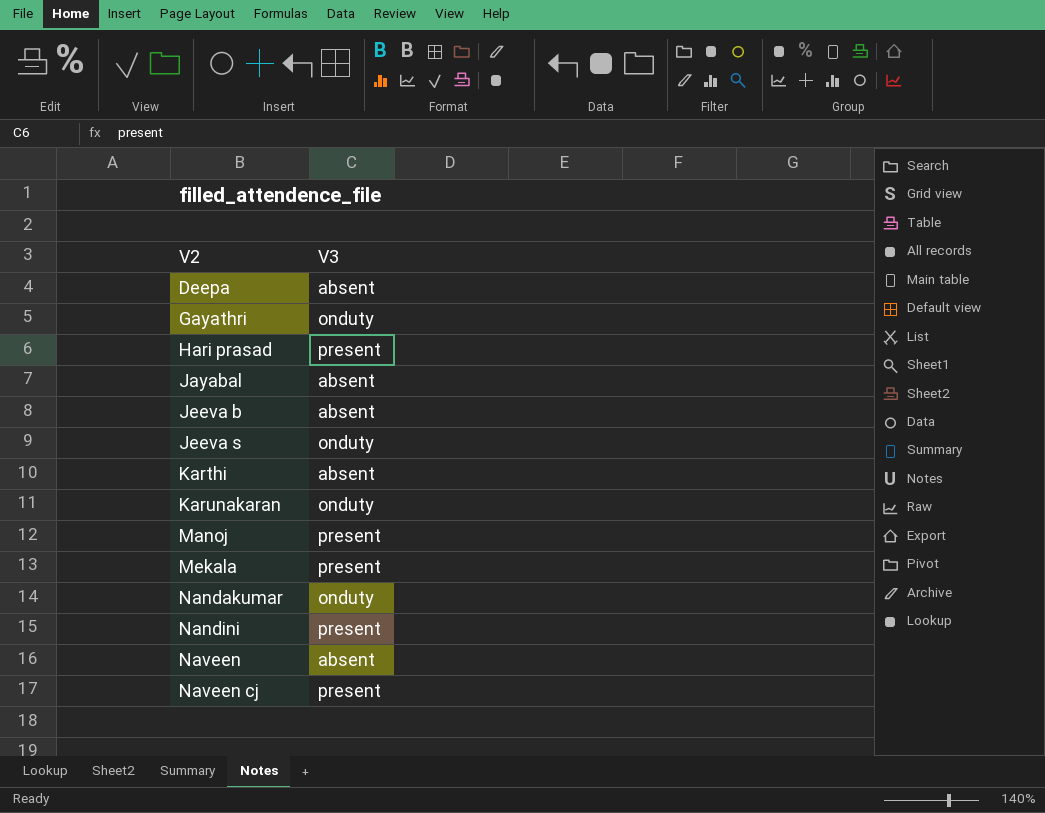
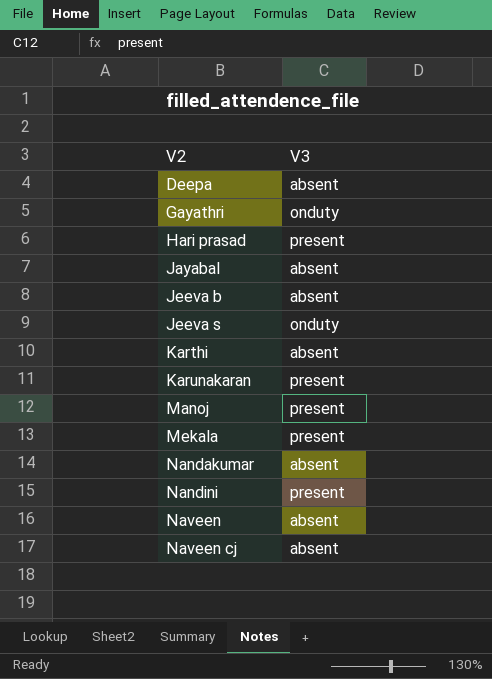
Karunakaran | V3: onduty -> present
Nandakumar | V3: onduty -> absent
Naveen cj | V3: present -> absent

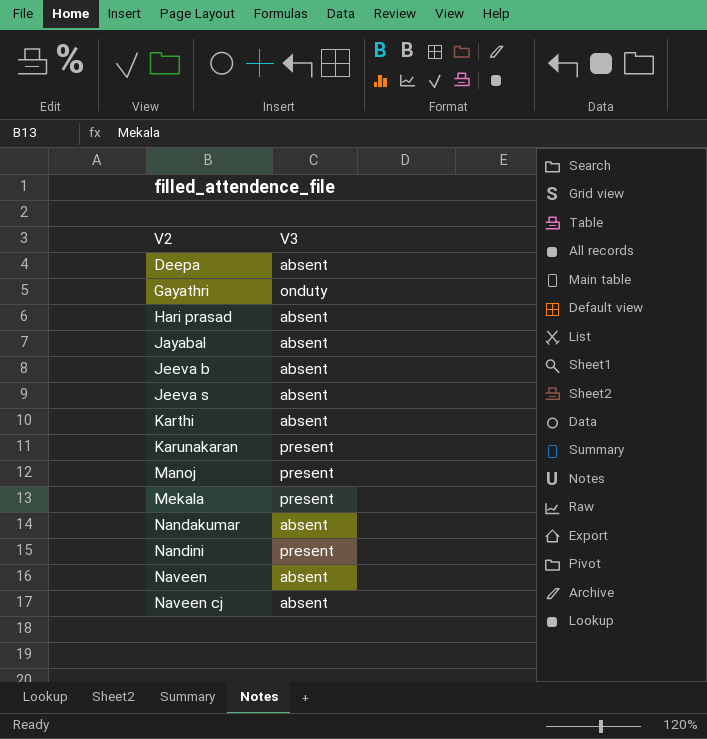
Hari prasad | V3: present -> absent
Jeeva s | V3: onduty -> absent

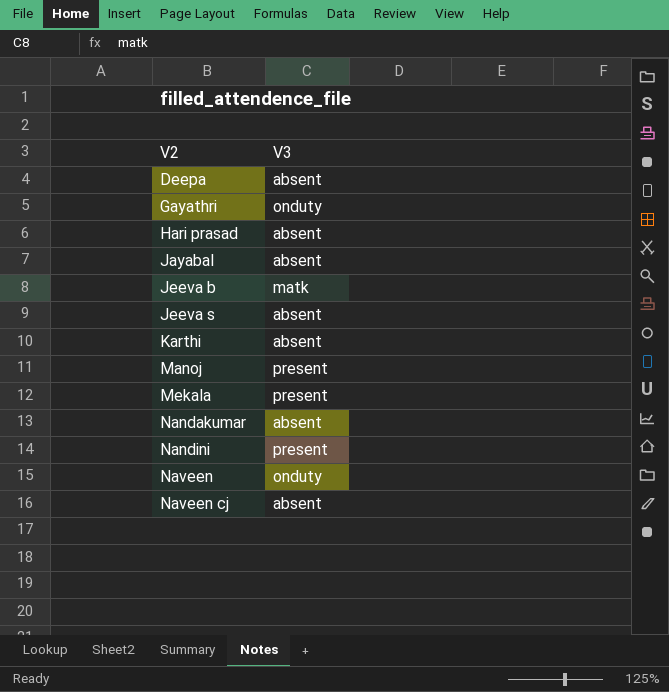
row Karunakaran: present -> none
Jeeva b | V3: absent -> matk
Naveen | V3: absent -> onduty

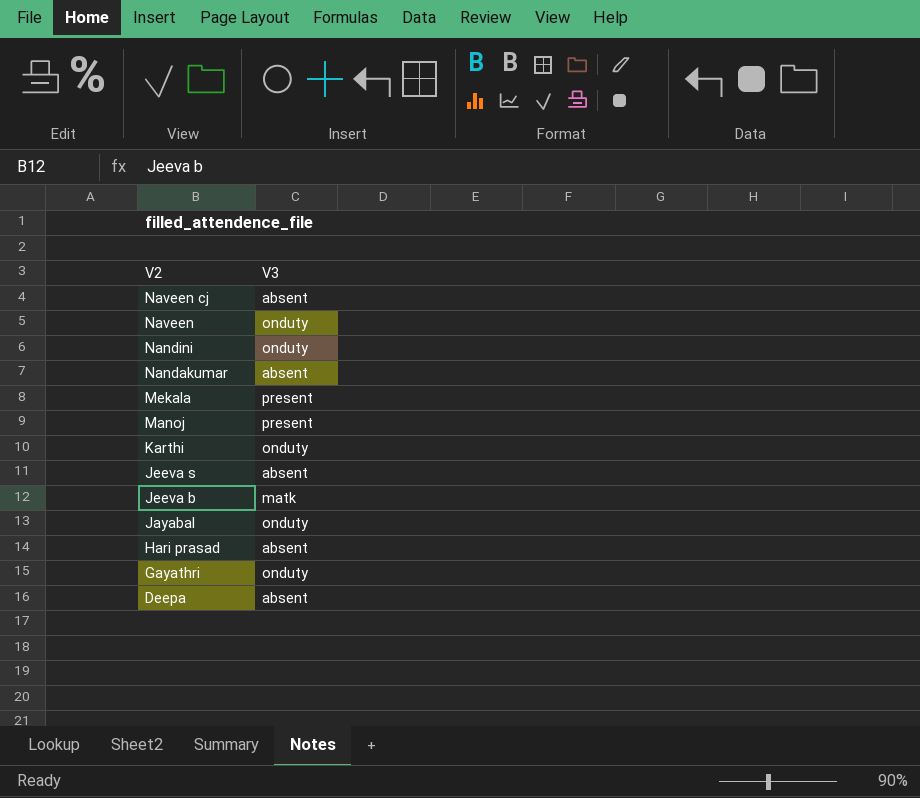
row order: V2 ascending -> V2 descending
Nandini | V3: present -> onduty
Karthi | V3: absent -> onduty
Jayabal | V3: absent -> onduty

